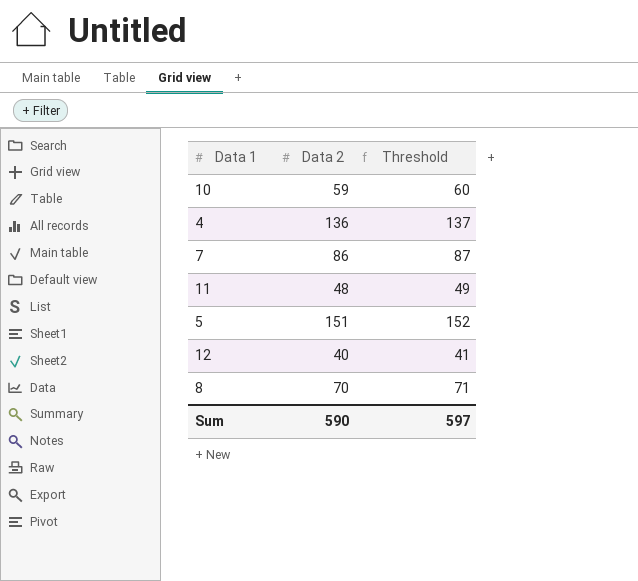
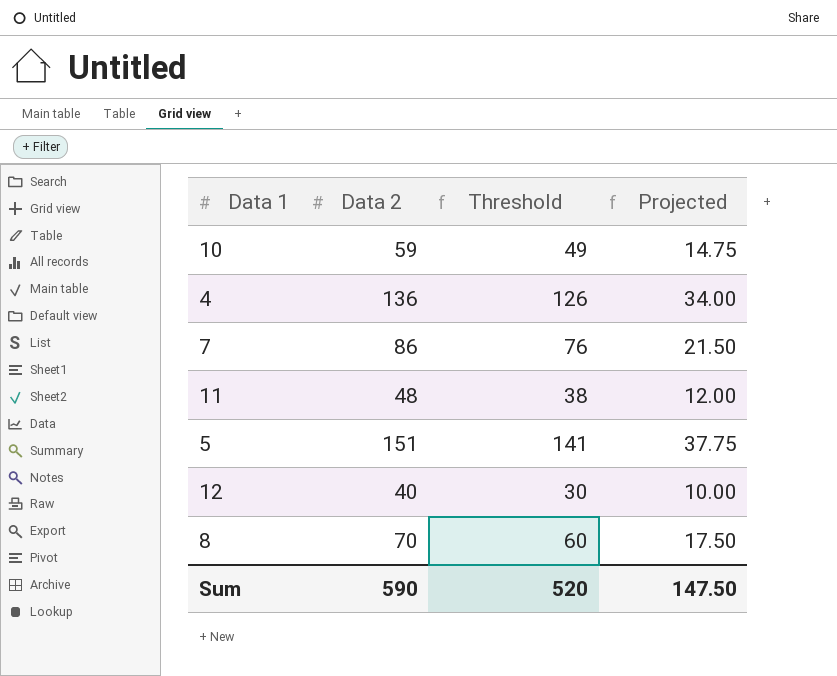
column Threshold | formula: [Data 2] + 1 -> [Data 2] - 10
column Projected | formula: none -> [Data 2] * 0.25
Sum | Threshold: 597 -> 520

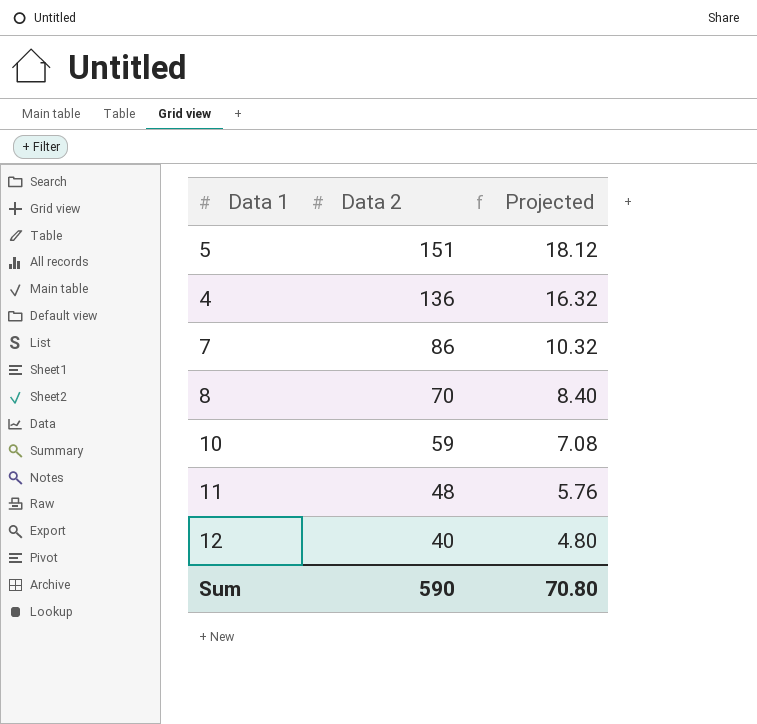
row order: none -> Data 2 descending
column Threshold | formula: [Data 2] - 10 -> none
column Projected | formula: [Data 2] * 0.25 -> [Data 2] * 0.12
Sum | Projected: 147.50 -> 70.80

